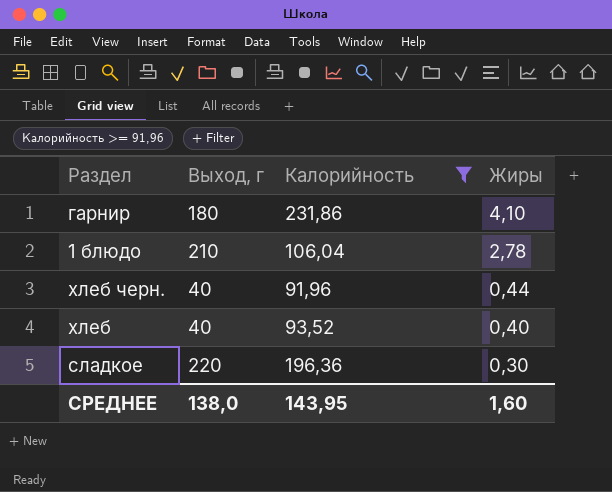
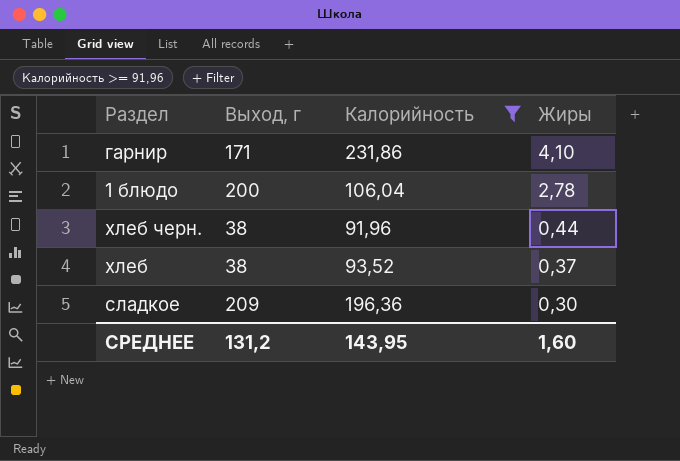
гарнир | Выход, г: 180 -> 171
1 блюдо | Выход, г: 210 -> 200
хлеб черн. | Выход, г: 40 -> 38
хлеб | Выход, г: 40 -> 38
хлеб | Жиры: 0,40 -> 0,37
сладкое | Выход, г: 220 -> 209
СРЕДНЕЕ | Выход, г: 138,0 -> 131,2

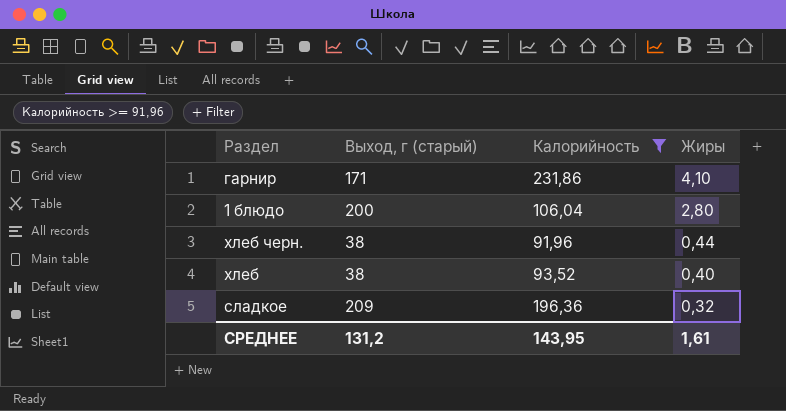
column name: Выход, г -> Выход, г (старый)
1 блюдо | Жиры: 2,78 -> 2,80
хлеб | Жиры: 0,37 -> 0,40
сладкое | Жиры: 0,30 -> 0,32
СРЕДНЕЕ | Жиры: 1,60 -> 1,61

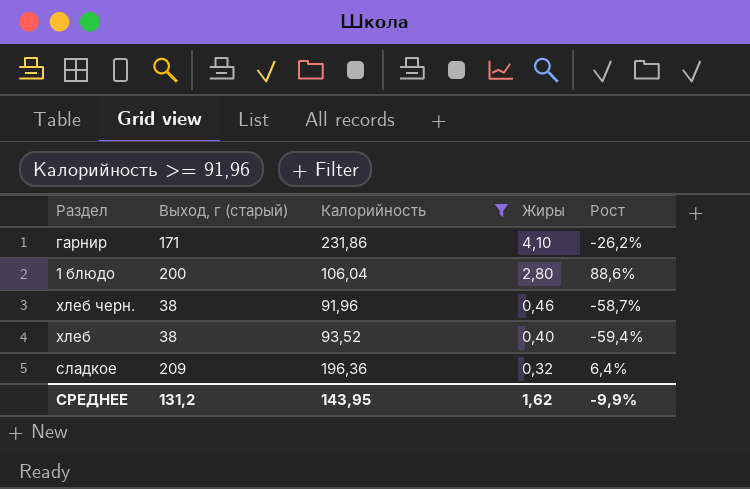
column Рост | formula: none -> ([Выход, г (старый)] - [Калорийность]) / [Калорийность]
хлеб черн. | Жиры: 0,44 -> 0,46
СРЕДНЕЕ | Жиры: 1,61 -> 1,62

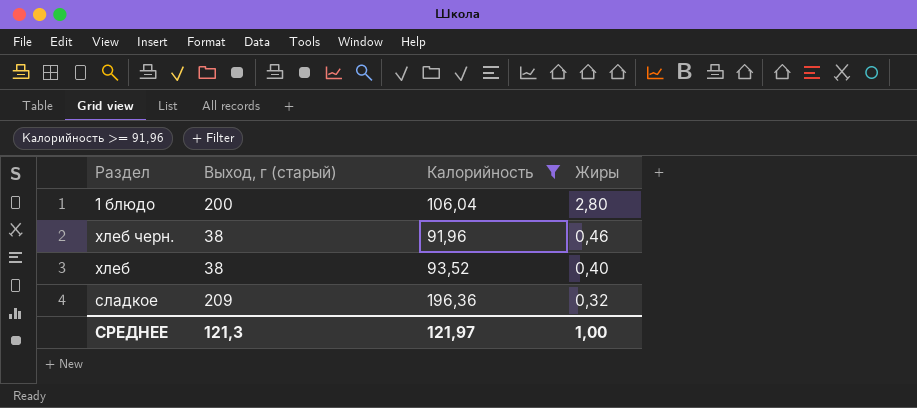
column Рост | formula: ([Выход, г (старый)] - [Калорийность]) / [Калорийность] -> none
row гарнир: 171 | 231,86 | 4,10 | -26,2% -> none
СРЕДНЕЕ | Выход, г (старый): 131,2 -> 121,3
СРЕДНЕЕ | Калорийность: 143,95 -> 121,97
СРЕДНЕЕ | Жиры: 1,62 -> 1,00

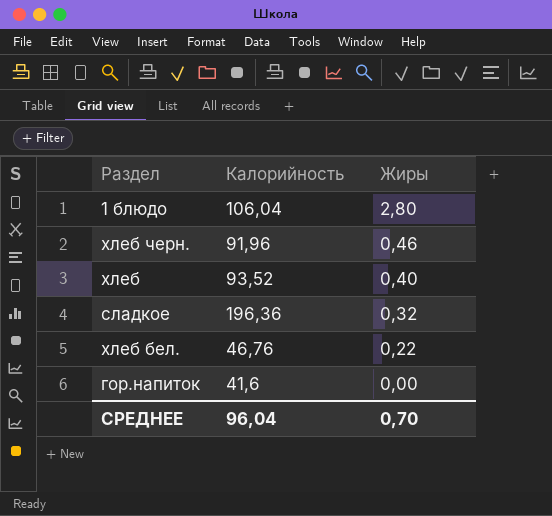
filter: Калорийность >= 91,96 -> none
column Выход, г (старый) | position: 2 -> none
СРЕДНЕЕ | Калорийность: 121,97 -> 96,04
СРЕДНЕЕ | Жиры: 1,00 -> 0,70

